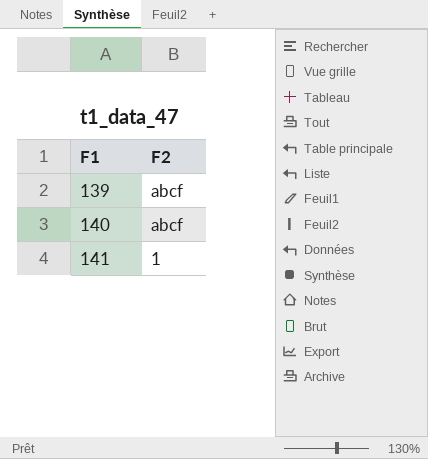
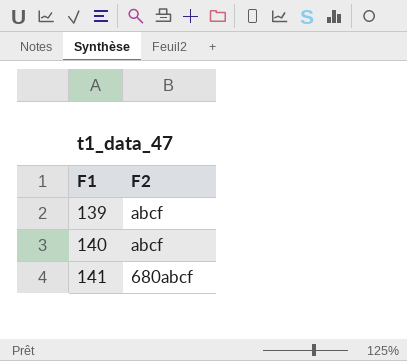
141 | F2: 1 -> 680abcf

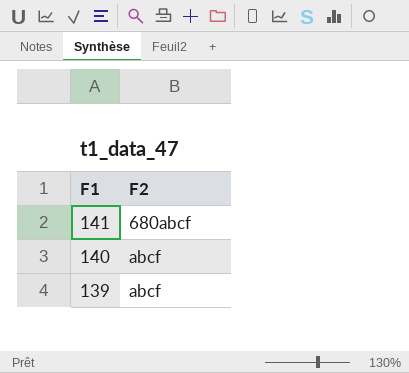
row order: F1 ascending -> F1 descending

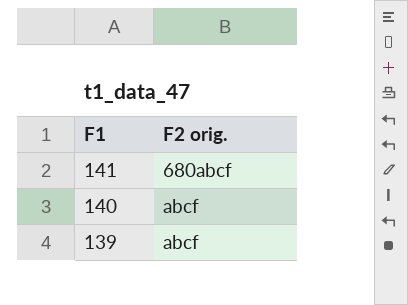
column name: F2 -> F2 orig.

